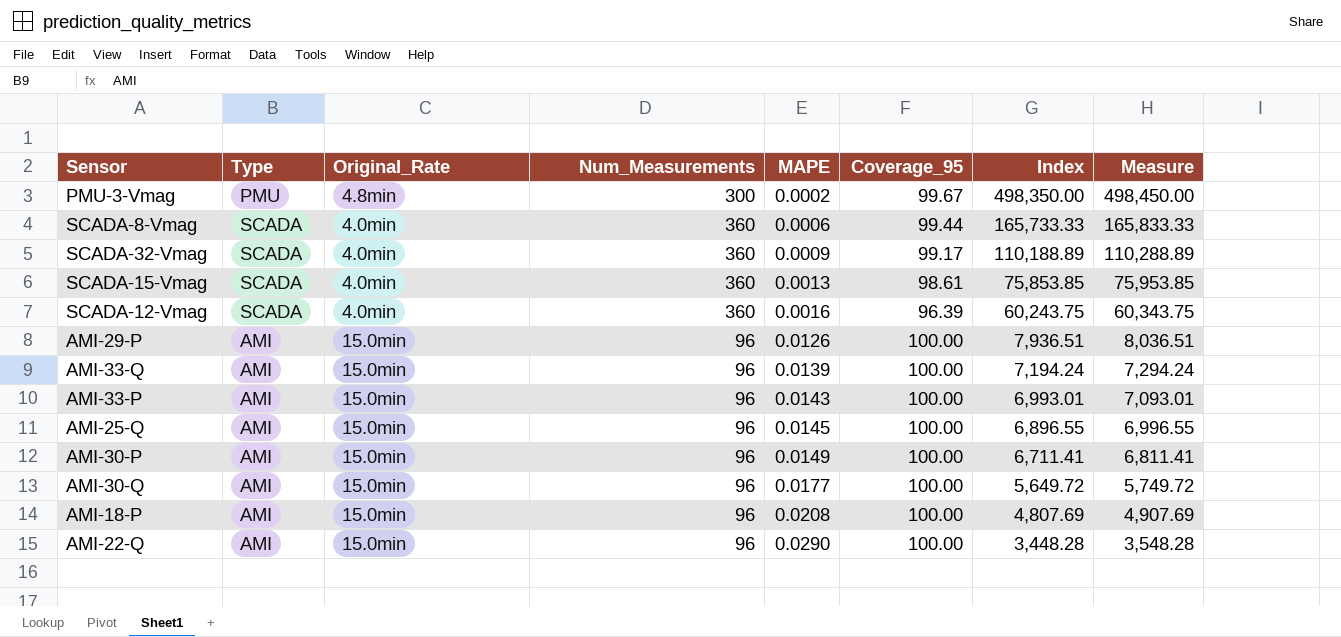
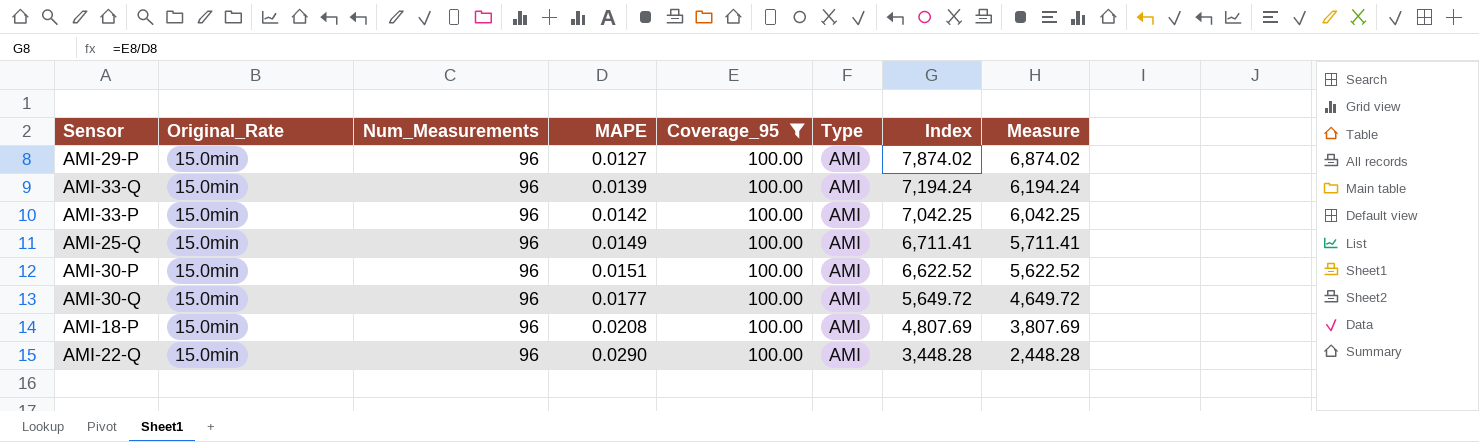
filter: none -> Coverage_95 = 100.00
column Type | position: 2 -> 6
column Measure | formula: [Index] + 100 -> [Index] - 1000
AMI-29-P | MAPE: 0.0126 -> 0.0127
AMI-29-P | Index: 7,936.51 -> 7,874.02
AMI-33-P | MAPE: 0.0143 -> 0.0142
AMI-33-P | Index: 6,993.01 -> 7,042.25
AMI-25-Q | MAPE: 0.0145 -> 0.0149
AMI-25-Q | Index: 6,896.55 -> 6,711.41
AMI-30-P | MAPE: 0.0149 -> 0.0151
AMI-30-P | Index: 6,711.41 -> 6,622.52

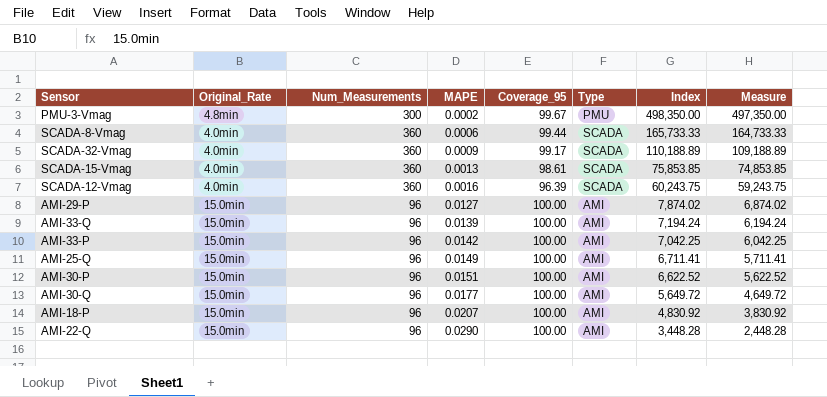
filter: Coverage_95 = 100.00 -> none
AMI-18-P | MAPE: 0.0208 -> 0.0207
AMI-18-P | Index: 4,807.69 -> 4,830.92
AMI-18-P | Measure: 3,807.69 -> 3,830.92

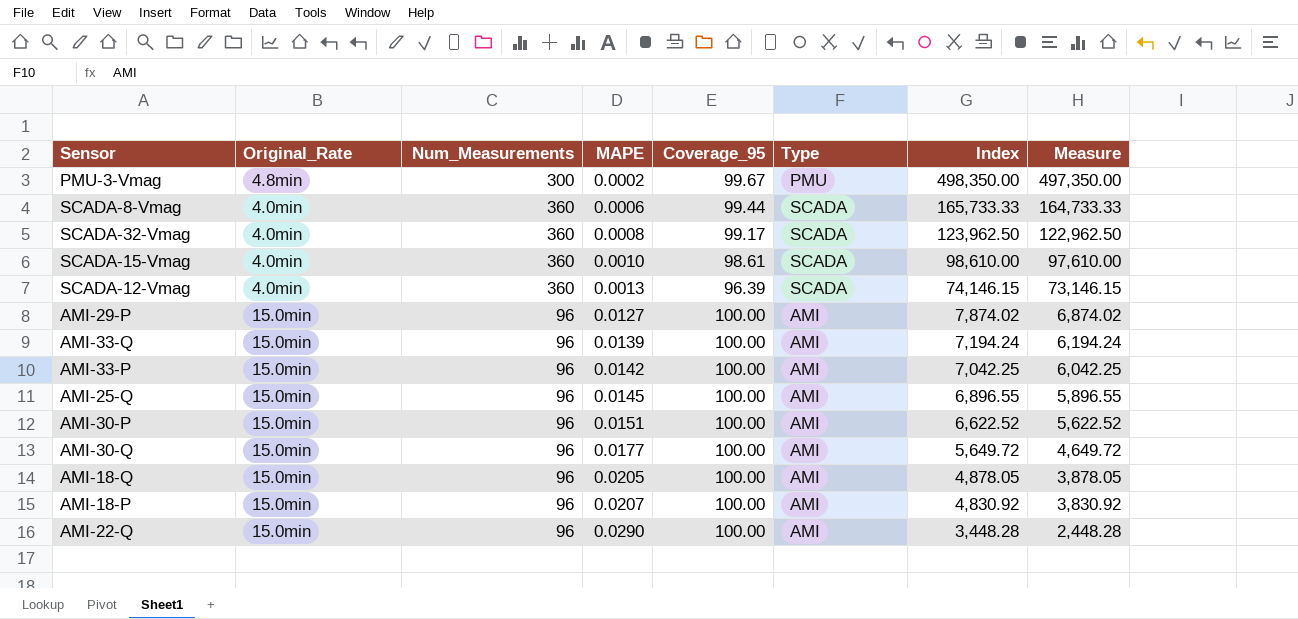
SCADA-32-Vmag | MAPE: 0.0009 -> 0.0008
SCADA-32-Vmag | Index: 110,188.89 -> 123,962.50
SCADA-32-Vmag | Measure: 109,188.89 -> 122,962.50
SCADA-15-Vmag | MAPE: 0.0013 -> 0.0010
SCADA-15-Vmag | Index: 75,853.85 -> 98,610.00
SCADA-15-Vmag | Measure: 74,853.85 -> 97,610.00
SCADA-12-Vmag | MAPE: 0.0016 -> 0.0013
SCADA-12-Vmag | Index: 60,243.75 -> 74,146.15
SCADA-12-Vmag | Measure: 59,243.75 -> 73,146.15
AMI-25-Q | MAPE: 0.0149 -> 0.0145
AMI-25-Q | Index: 6,711.41 -> 6,896.55
AMI-25-Q | Measure: 5,711.41 -> 5,896.55
row AMI-18-Q: none -> 15.0min | 96 | 0.0205 | 100.00 | AMI | 4,878.05 | 3,878.05

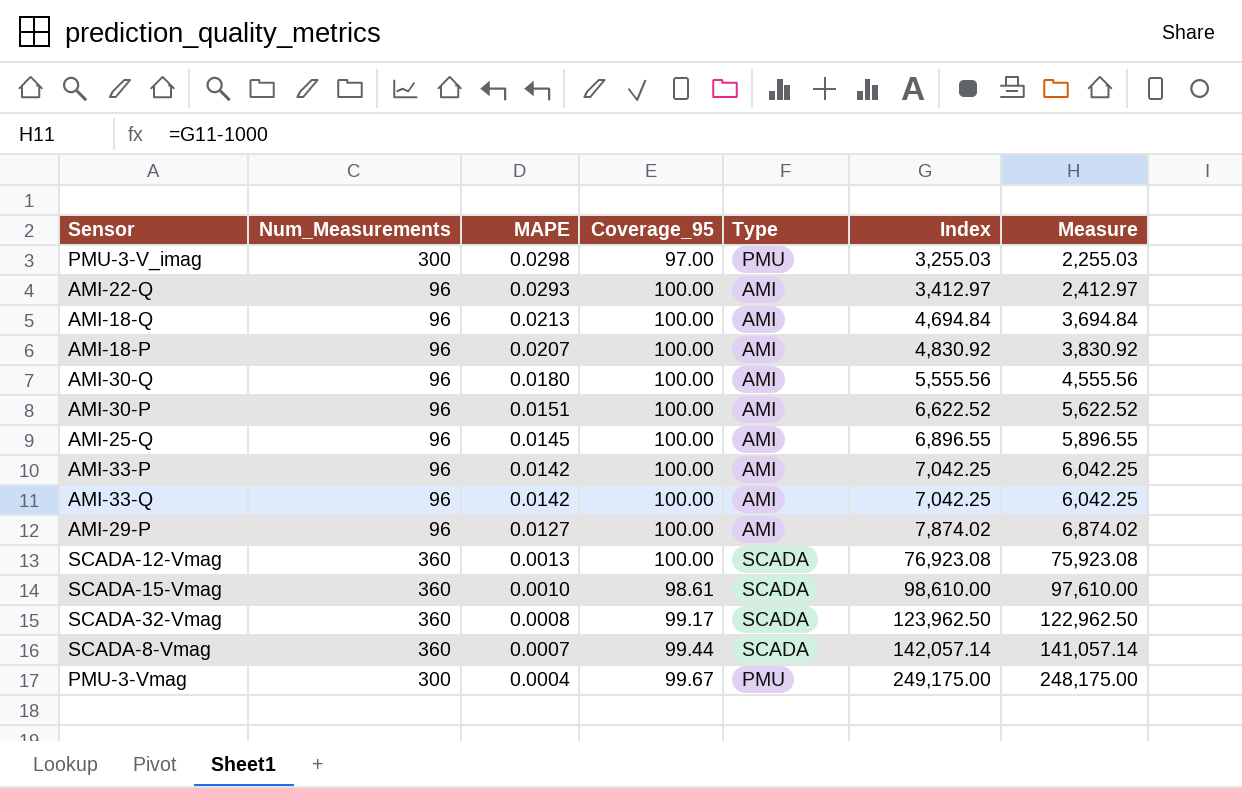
row order: MAPE ascending -> MAPE descending
column Original_Rate | position: 2 -> none
row PMU-3-V_imag: none -> 300 | 0.0298 | 97.00 | PMU | 3,255.03 | 2,255.03
AMI-22-Q | MAPE: 0.0290 -> 0.0293
AMI-22-Q | Index: 3,448.28 -> 3,412.97
AMI-22-Q | Measure: 2,448.28 -> 2,412.97
AMI-18-Q | MAPE: 0.0205 -> 0.0213
AMI-18-Q | Index: 4,878.05 -> 4,694.84
AMI-18-Q | Measure: 3,878.05 -> 3,694.84
AMI-30-Q | MAPE: 0.0177 -> 0.0180
AMI-30-Q | Index: 5,649.72 -> 5,555.56
AMI-30-Q | Measure: 4,649.72 -> 4,555.56
AMI-33-Q | MAPE: 0.0139 -> 0.0142
AMI-33-Q | Index: 7,194.24 -> 7,042.25
AMI-33-Q | Measure: 6,194.24 -> 6,042.25
SCADA-12-Vmag | Coverage_95: 96.39 -> 100.00
SCADA-12-Vmag | Index: 74,146.15 -> 76,923.08
SCADA-12-Vmag | Measure: 73,146.15 -> 75,923.08
SCADA-8-Vmag | MAPE: 0.0006 -> 0.0007
SCADA-8-Vmag | Index: 165,733.33 -> 142,057.14
SCADA-8-Vmag | Measure: 164,733.33 -> 141,057.14
PMU-3-Vmag | MAPE: 0.0002 -> 0.0004
PMU-3-Vmag | Index: 498,350.00 -> 249,175.00
PMU-3-Vmag | Measure: 497,350.00 -> 248,175.00

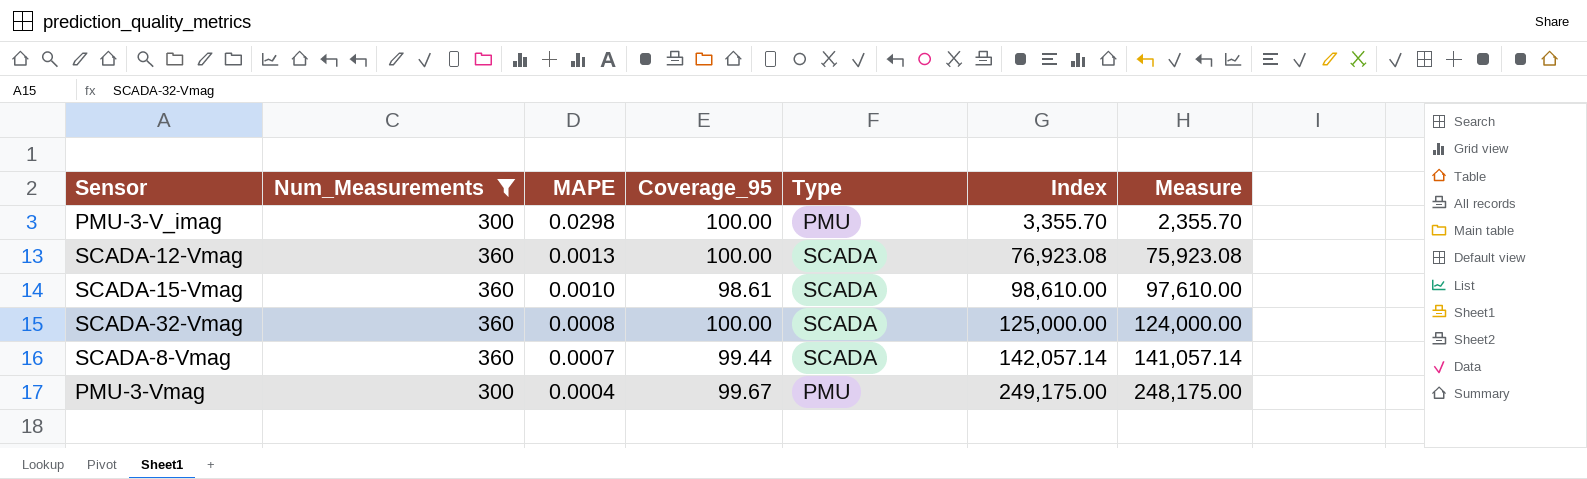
filter: none -> Num_Measurements != 96
PMU-3-V_imag | Coverage_95: 97.00 -> 100.00
PMU-3-V_imag | Index: 3,255.03 -> 3,355.70
PMU-3-V_imag | Measure: 2,255.03 -> 2,355.70
SCADA-32-Vmag | Coverage_95: 99.17 -> 100.00
SCADA-32-Vmag | Index: 123,962.50 -> 125,000.00
SCADA-32-Vmag | Measure: 122,962.50 -> 124,000.00

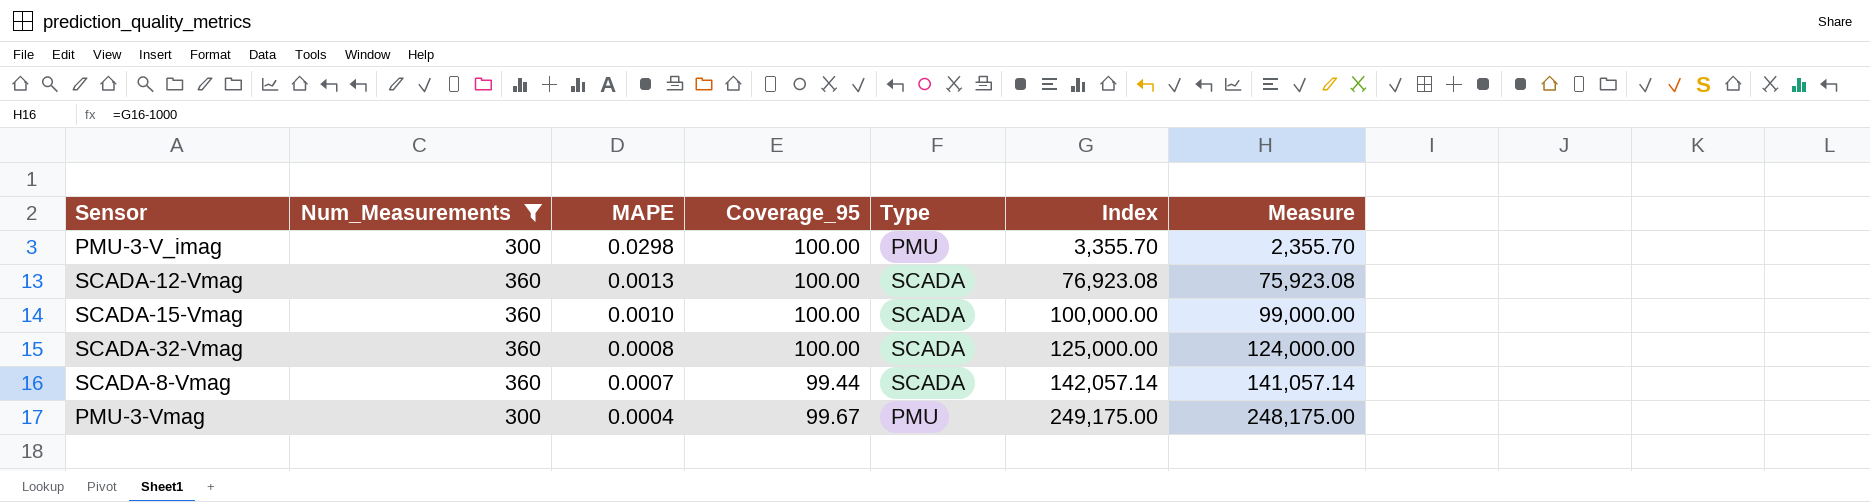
SCADA-15-Vmag | Coverage_95: 98.61 -> 100.00
SCADA-15-Vmag | Index: 98,610.00 -> 100,000.00
SCADA-15-Vmag | Measure: 97,610.00 -> 99,000.00

